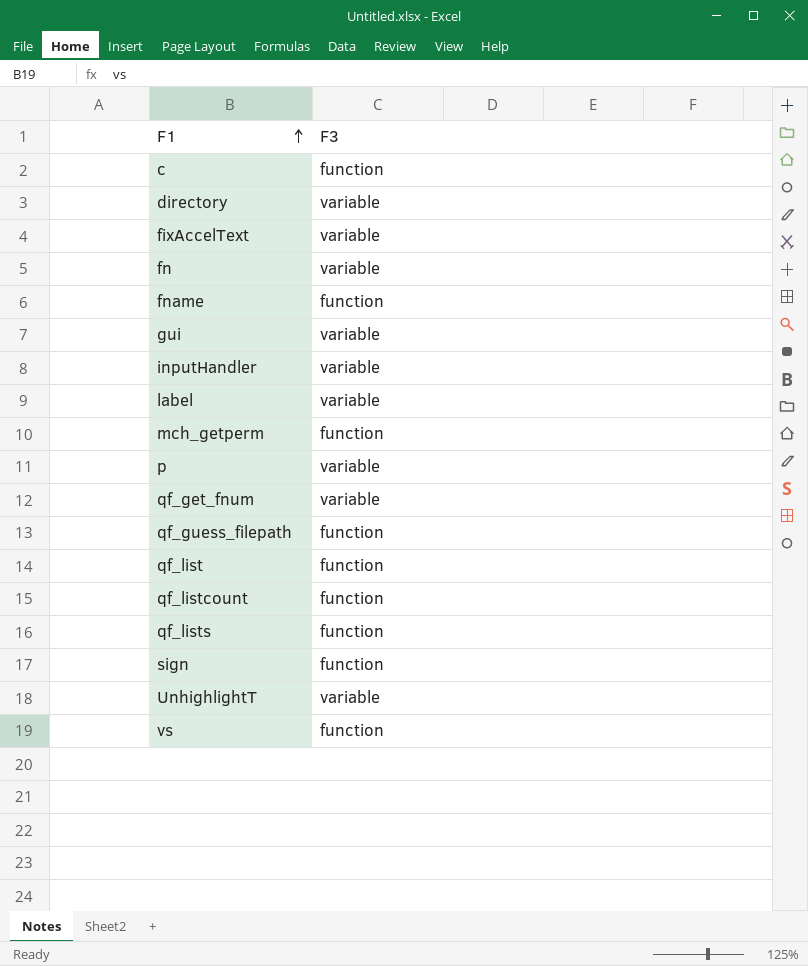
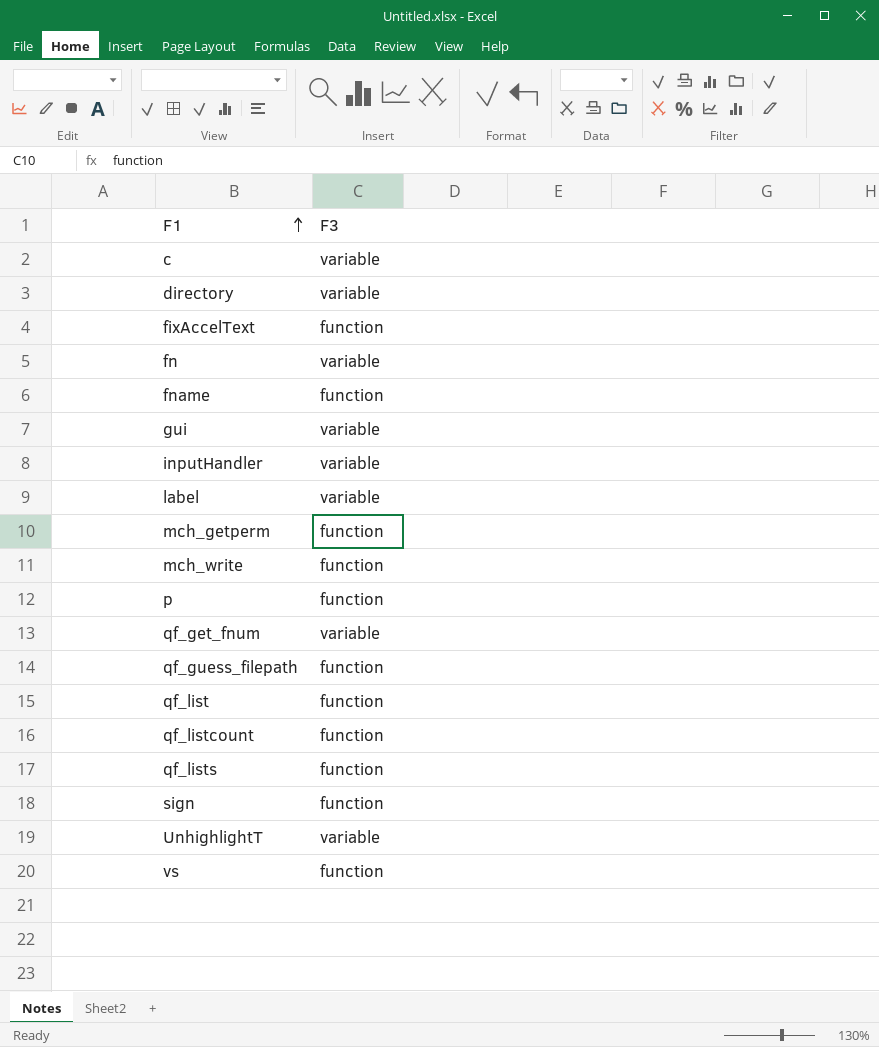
c | F3: function -> variable
fixAccelText | F3: variable -> function
row mch_write: none -> function
p | F3: variable -> function

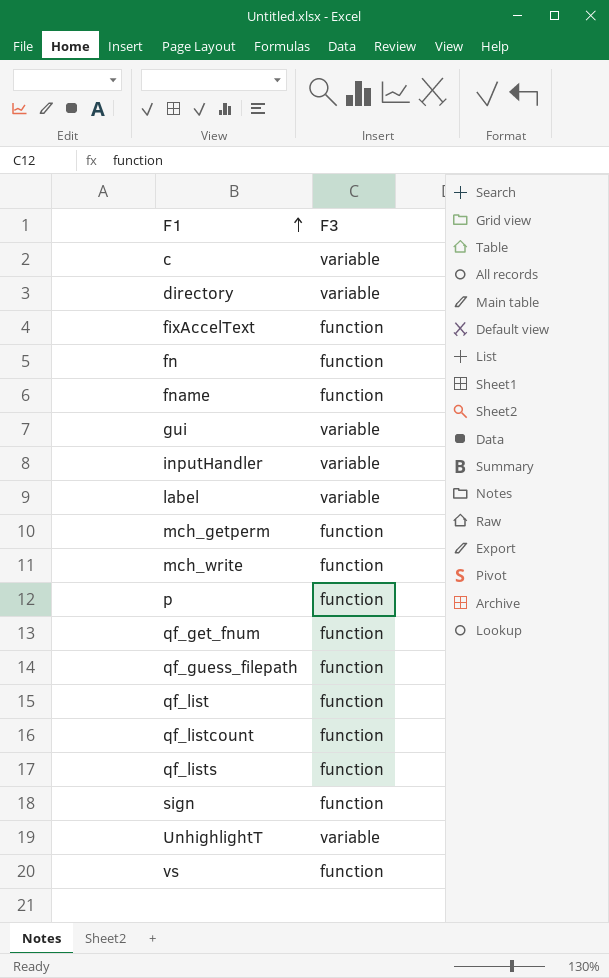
fn | F3: variable -> function
qf_get_fnum | F3: variable -> function

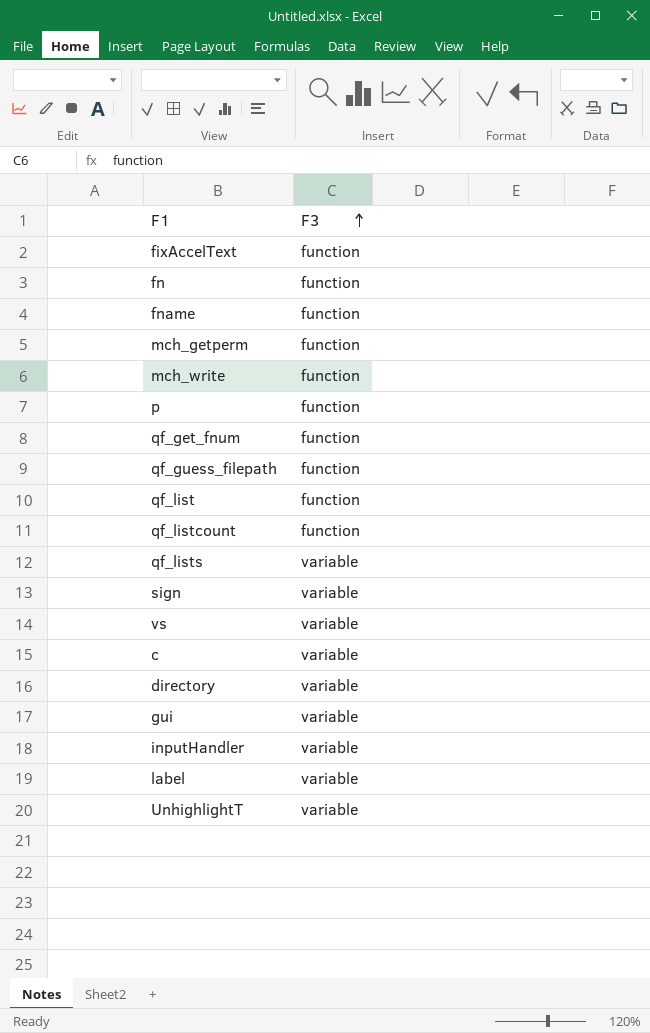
row order: F1 ascending -> F3 ascending
qf_lists | F3: function -> variable
sign | F3: function -> variable
vs | F3: function -> variable

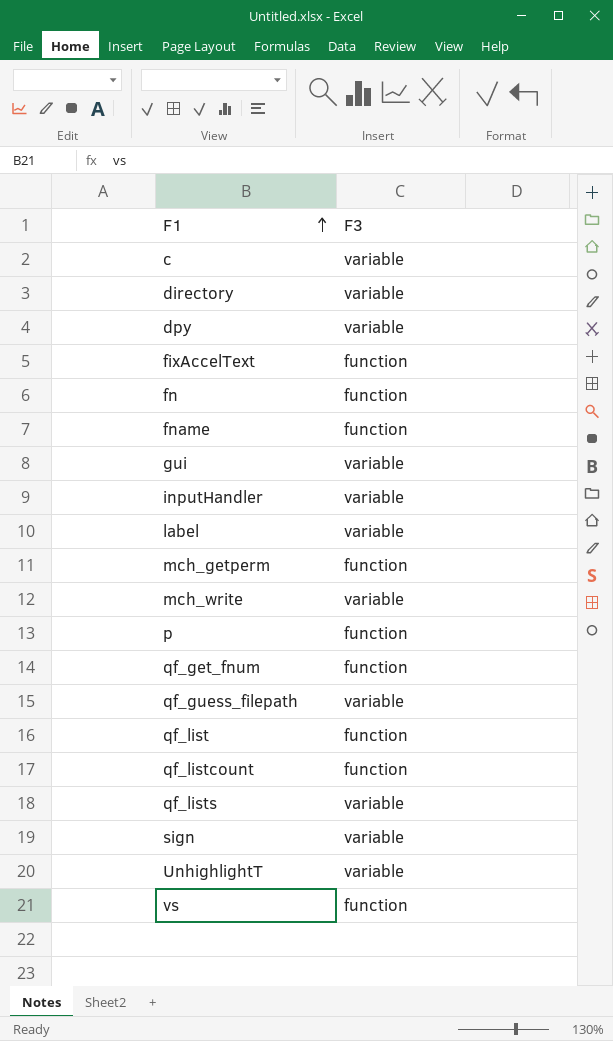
row order: F3 ascending -> F1 ascending
row dpy: none -> variable
mch_write | F3: function -> variable
qf_guess_filepath | F3: function -> variable
vs | F3: variable -> function

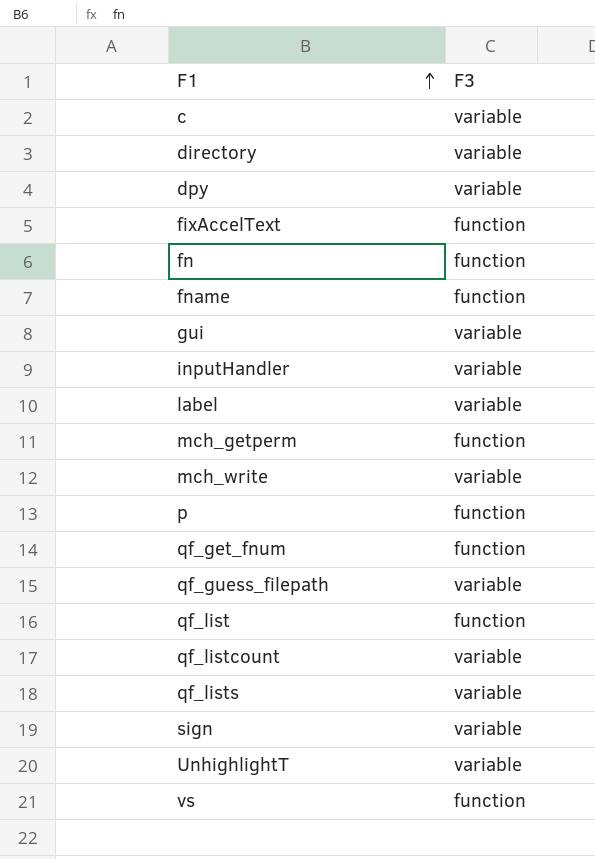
qf_listcount | F3: function -> variable

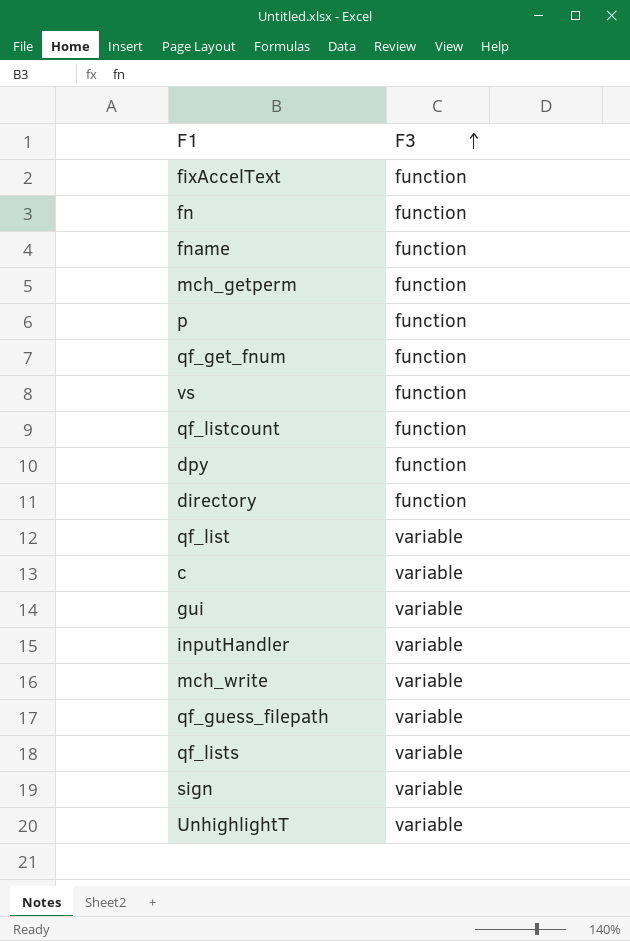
row order: F1 ascending -> F3 ascending
row label: variable -> none
qf_listcount | F3: variable -> function
dpy | F3: variable -> function
directory | F3: variable -> function
qf_list | F3: function -> variable

